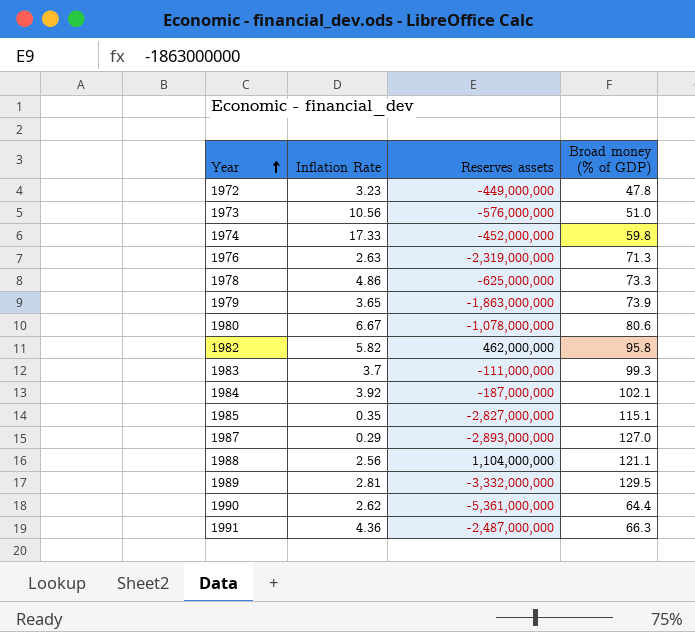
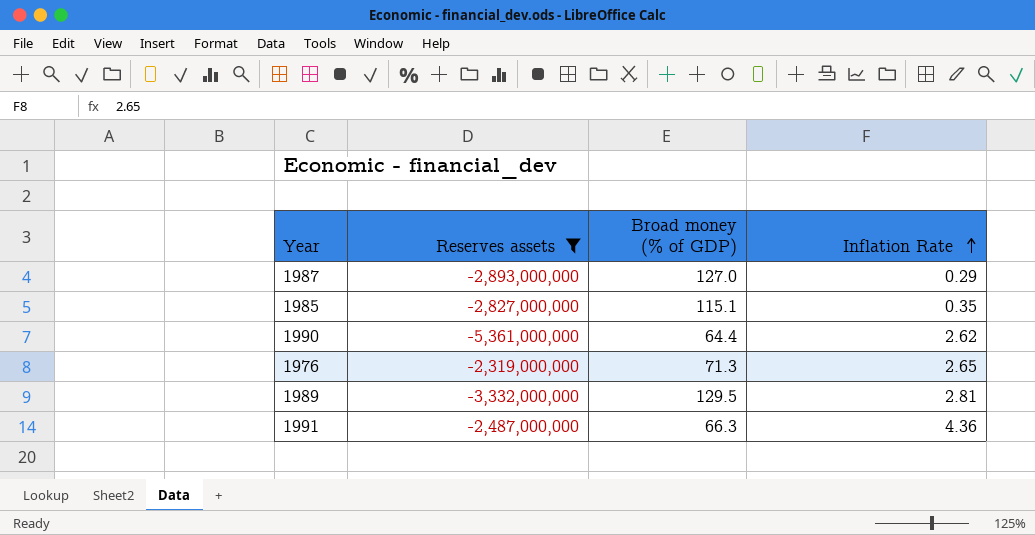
filter: none -> Reserves assets <= -2,319,000,000
row order: Year ascending -> Inflation Rate ascending
column Inflation Rate | position: 2 -> 4
1976 | Inflation Rate: 2.63 -> 2.65

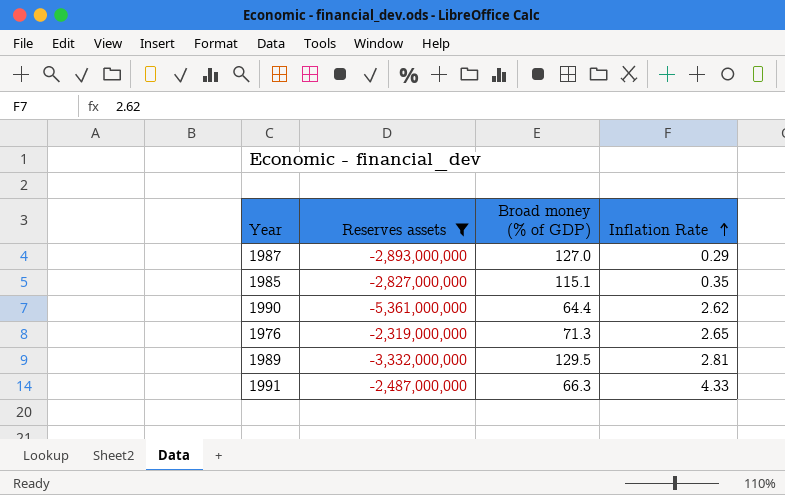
1991 | Inflation Rate: 4.36 -> 4.33

